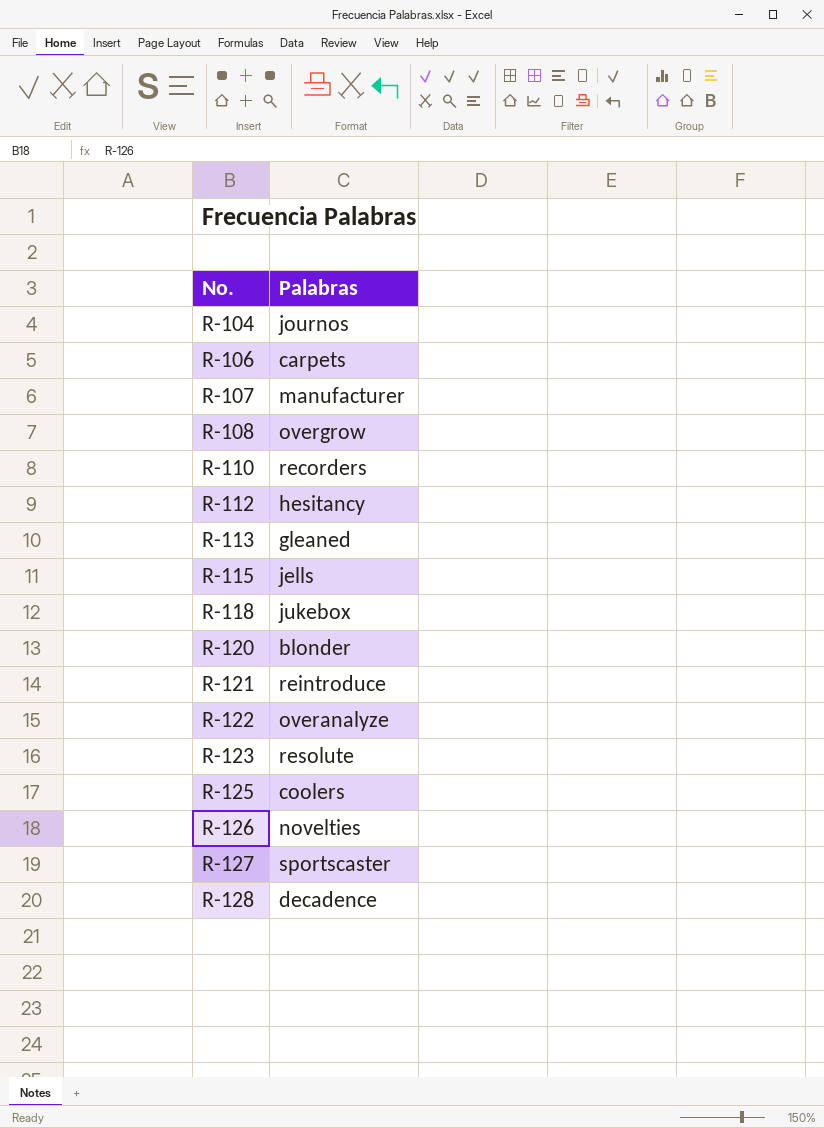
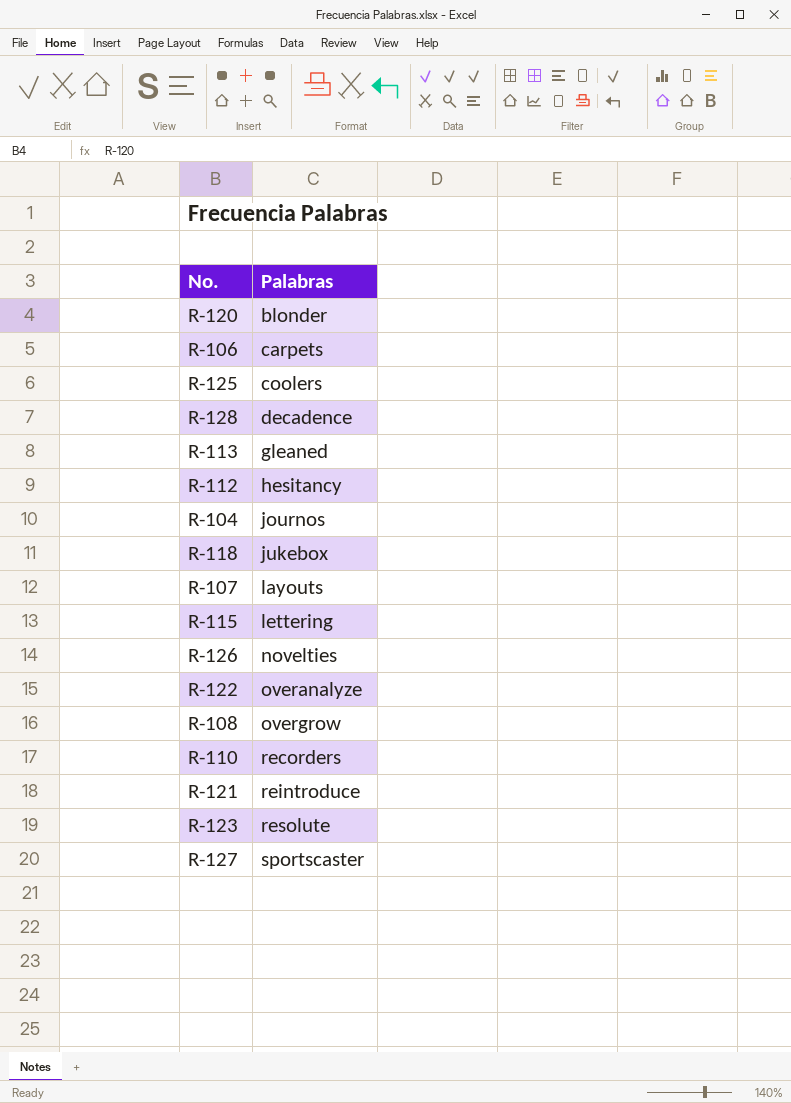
row order: No. ascending -> Palabras ascending
R-107 | Palabras: manufacturer -> layouts
R-115 | Palabras: jells -> lettering

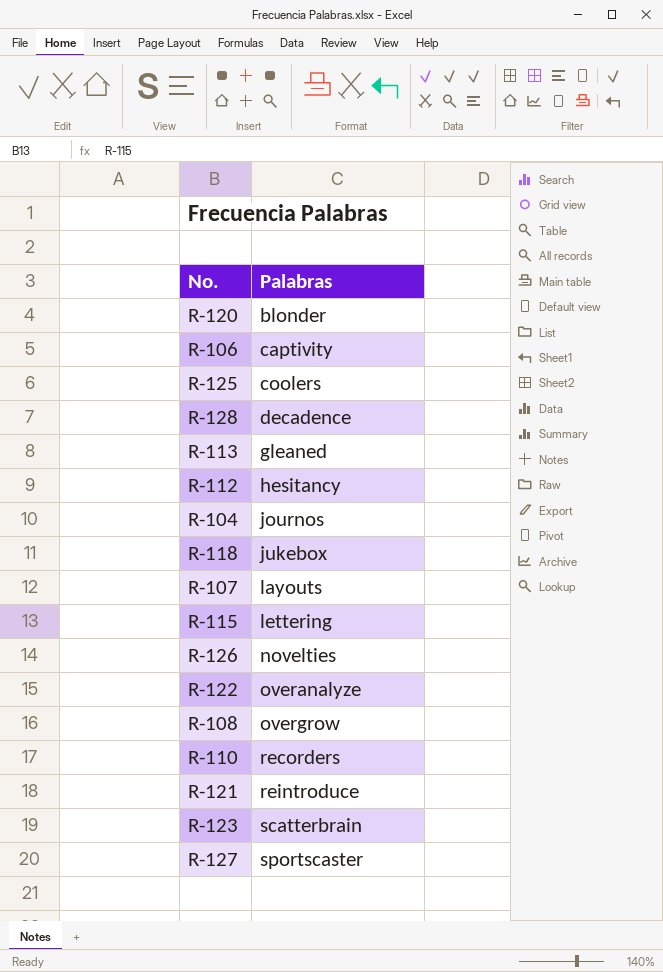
R-106 | Palabras: carpets -> captivity
R-123 | Palabras: resolute -> scatterbrain

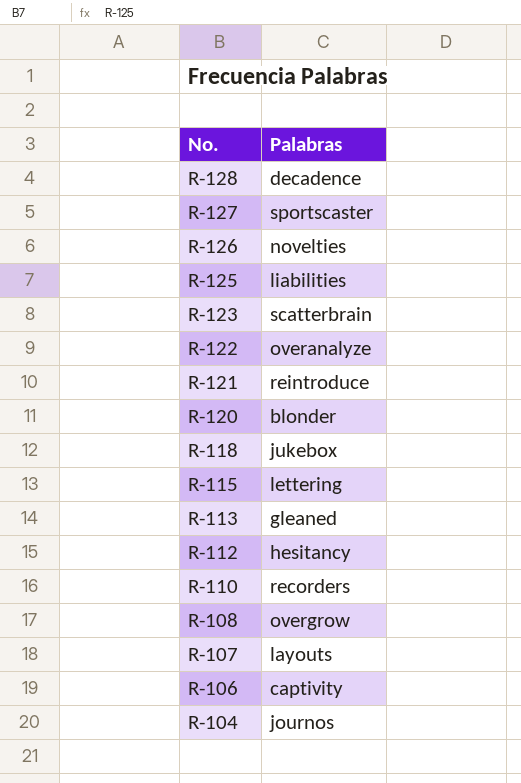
row order: Palabras ascending -> No. descending
R-125 | Palabras: coolers -> liabilities

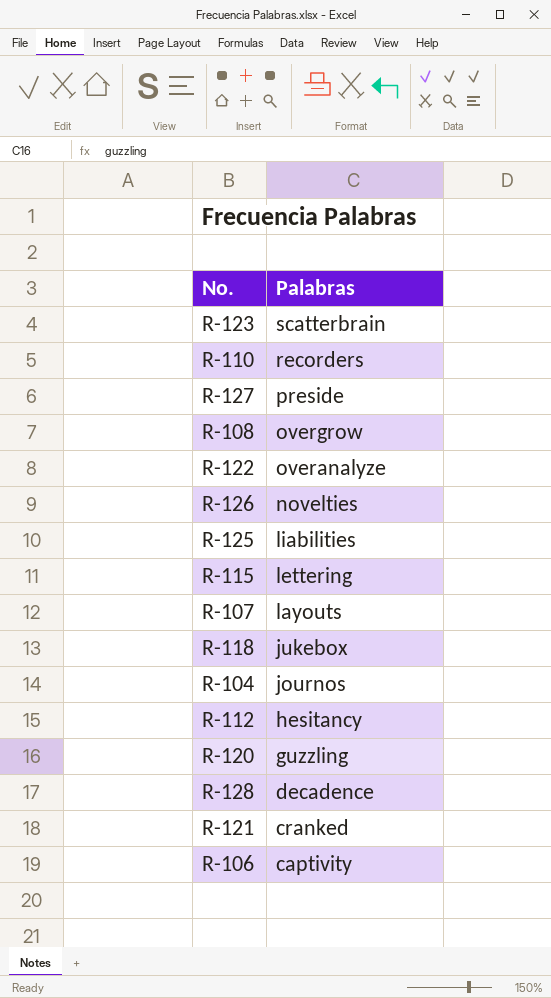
row order: No. descending -> Palabras descending
row R-113: gleaned -> none
R-127 | Palabras: sportscaster -> preside
R-120 | Palabras: blonder -> guzzling
R-121 | Palabras: reintroduce -> cranked

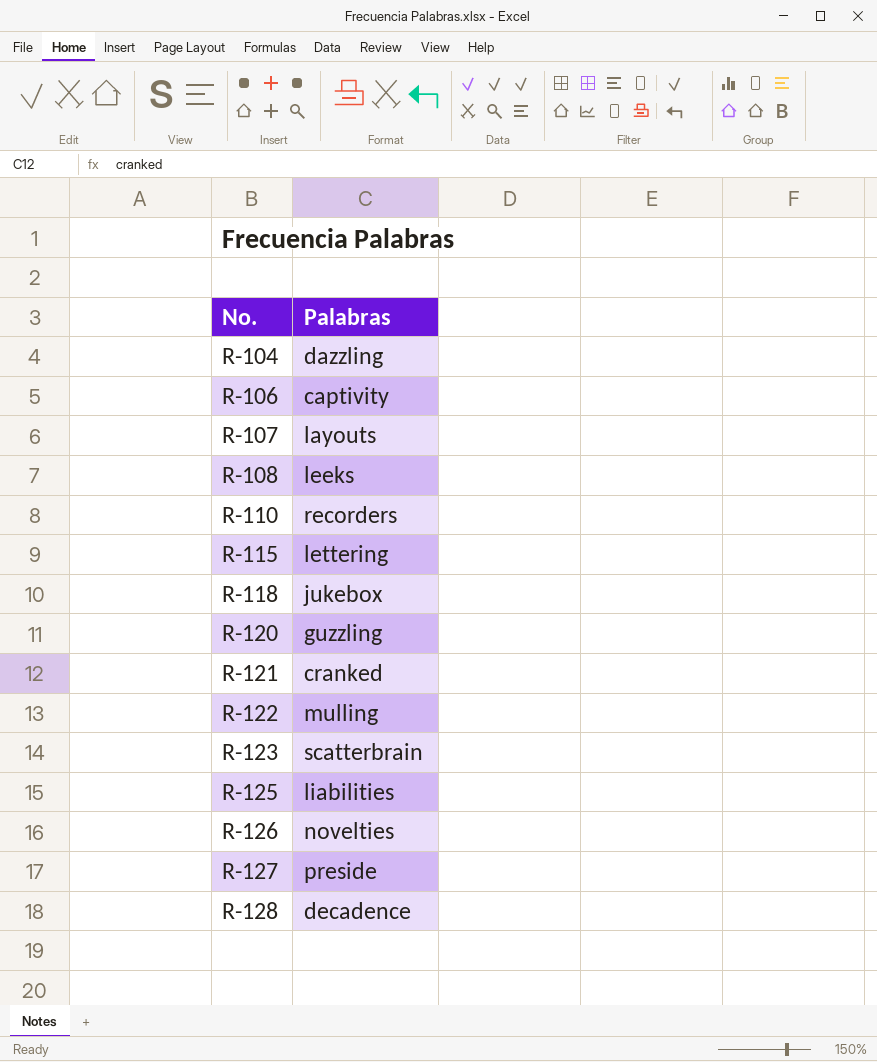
row order: Palabras descending -> No. ascending
row R-112: hesitancy -> none
R-104 | Palabras: journos -> dazzling
R-108 | Palabras: overgrow -> leeks
R-122 | Palabras: overanalyze -> mulling

